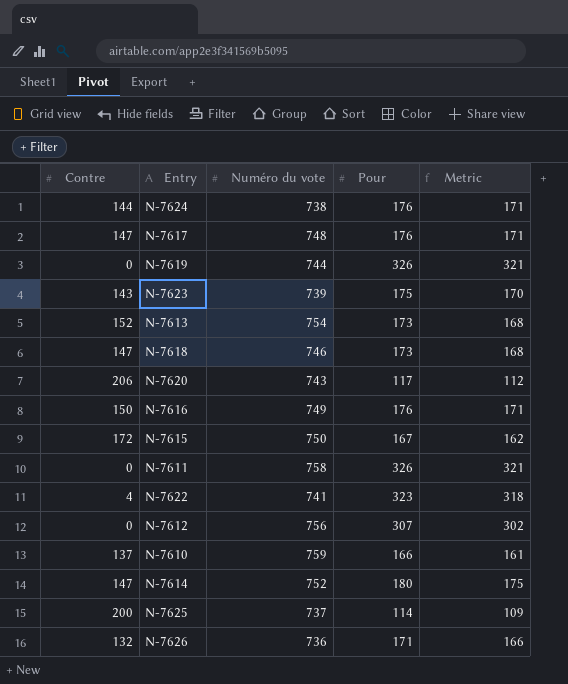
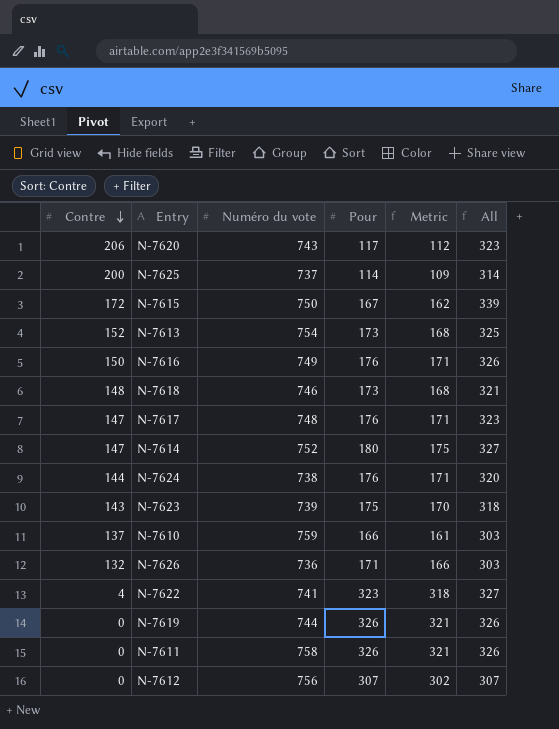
row order: none -> Contre descending
column All | formula: none -> [Contre] + [Pour]
N-7618 | Contre: 147 -> 148

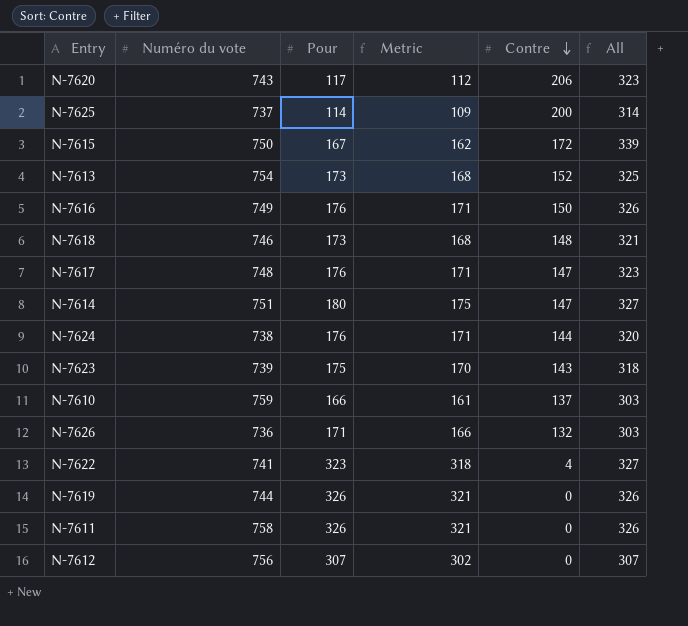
column Contre | position: 1 -> 5
N-7614 | Numéro du vote: 752 -> 751

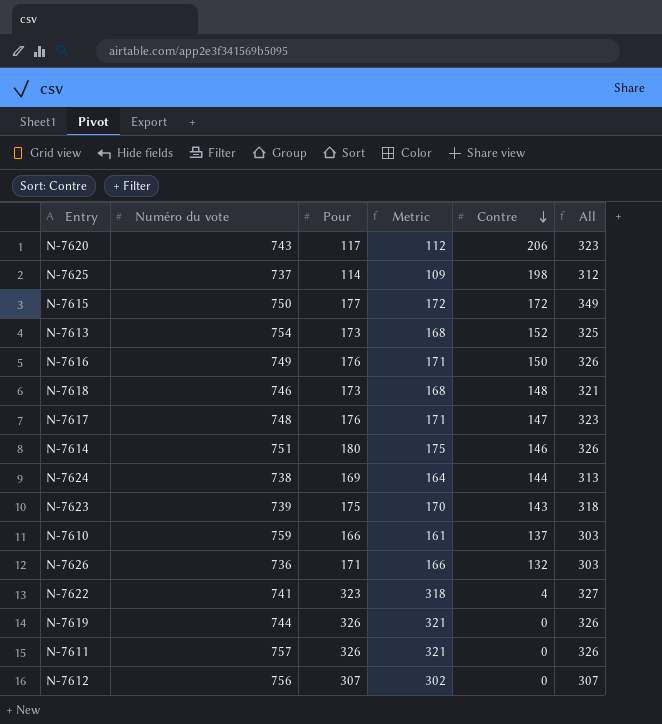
N-7625 | Contre: 200 -> 198
N-7625 | All: 314 -> 312
N-7615 | Pour: 167 -> 177
N-7615 | Metric: 162 -> 172
N-7615 | All: 339 -> 349
N-7614 | Contre: 147 -> 146
N-7614 | All: 327 -> 326
N-7624 | Pour: 176 -> 169
N-7624 | Metric: 171 -> 164
N-7624 | All: 320 -> 313
N-7611 | Numéro du vote: 758 -> 757

